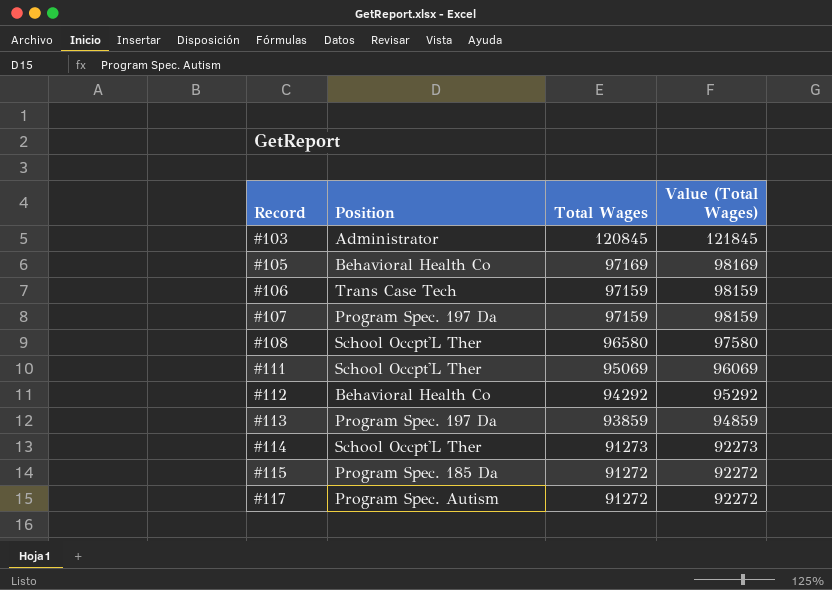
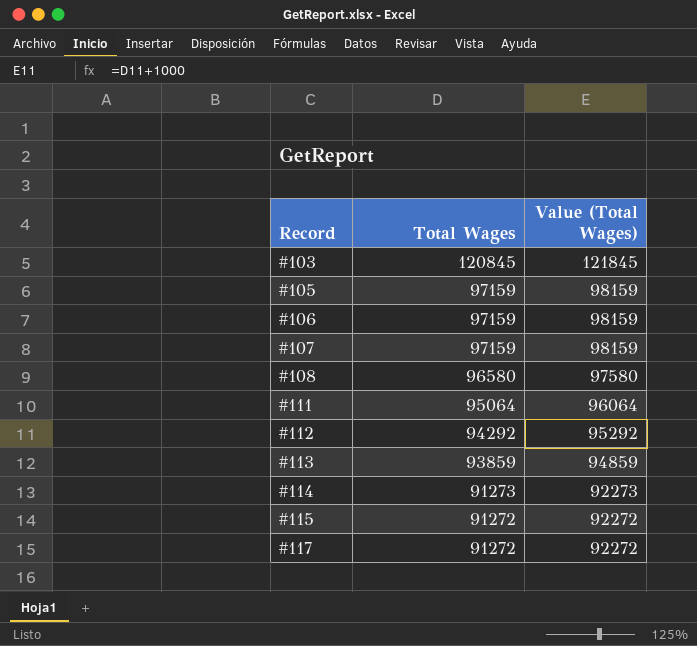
column Position | position: 2 -> none
#105 | Total Wages: 97169 -> 97159
#105 | Value (Total Wages): 98169 -> 98159
#111 | Total Wages: 95069 -> 95064
#111 | Value (Total Wages): 96069 -> 96064

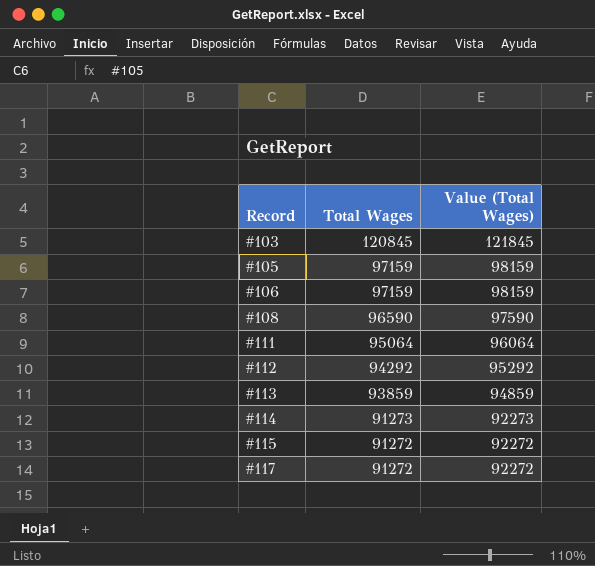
row #107: 97159 | 98159 -> none
#108 | Total Wages: 96580 -> 96590
#108 | Value (Total Wages): 97580 -> 97590

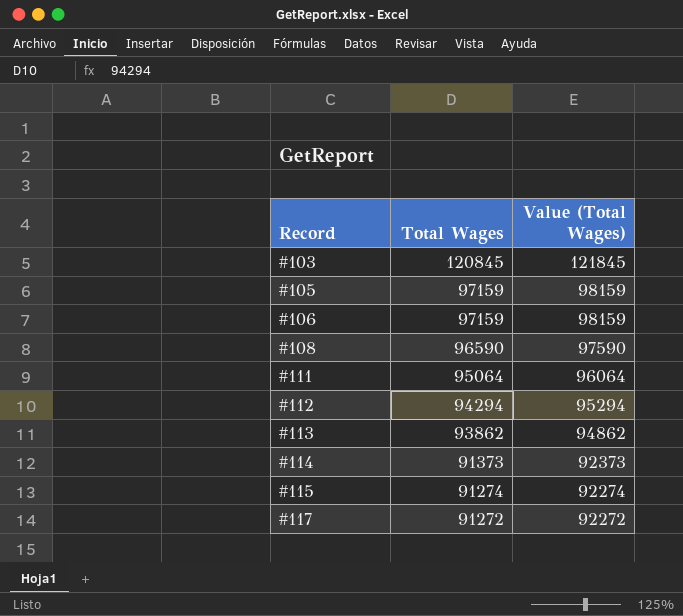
#112 | Total Wages: 94292 -> 94294
#112 | Value (Total Wages): 95292 -> 95294
#113 | Total Wages: 93859 -> 93862
#113 | Value (Total Wages): 94859 -> 94862
#114 | Total Wages: 91273 -> 91373
#114 | Value (Total Wages): 92273 -> 92373
#115 | Total Wages: 91272 -> 91274
#115 | Value (Total Wages): 92272 -> 92274

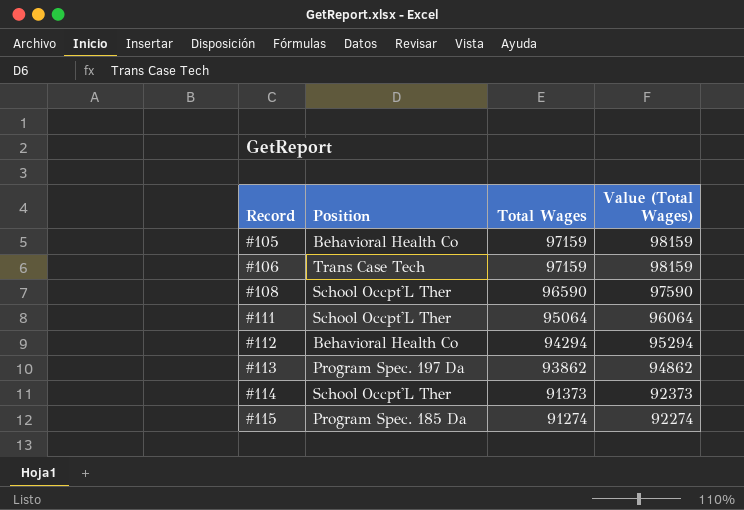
column Position | position: none -> 2
row #103: 120845 | 121845 -> none
row #117: 91272 | 92272 -> none

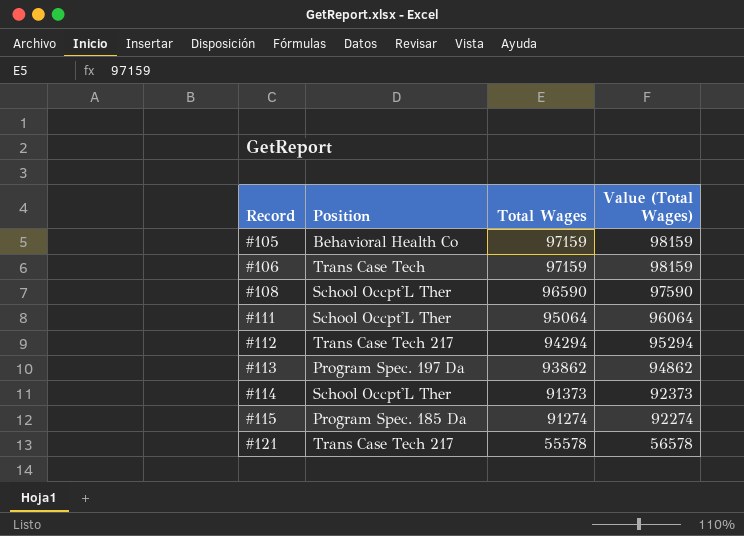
#112 | Position: Behavioral Health Co -> Trans Case Tech 217
row #121: none -> Trans Case Tech 217 | 55578 | 56578

